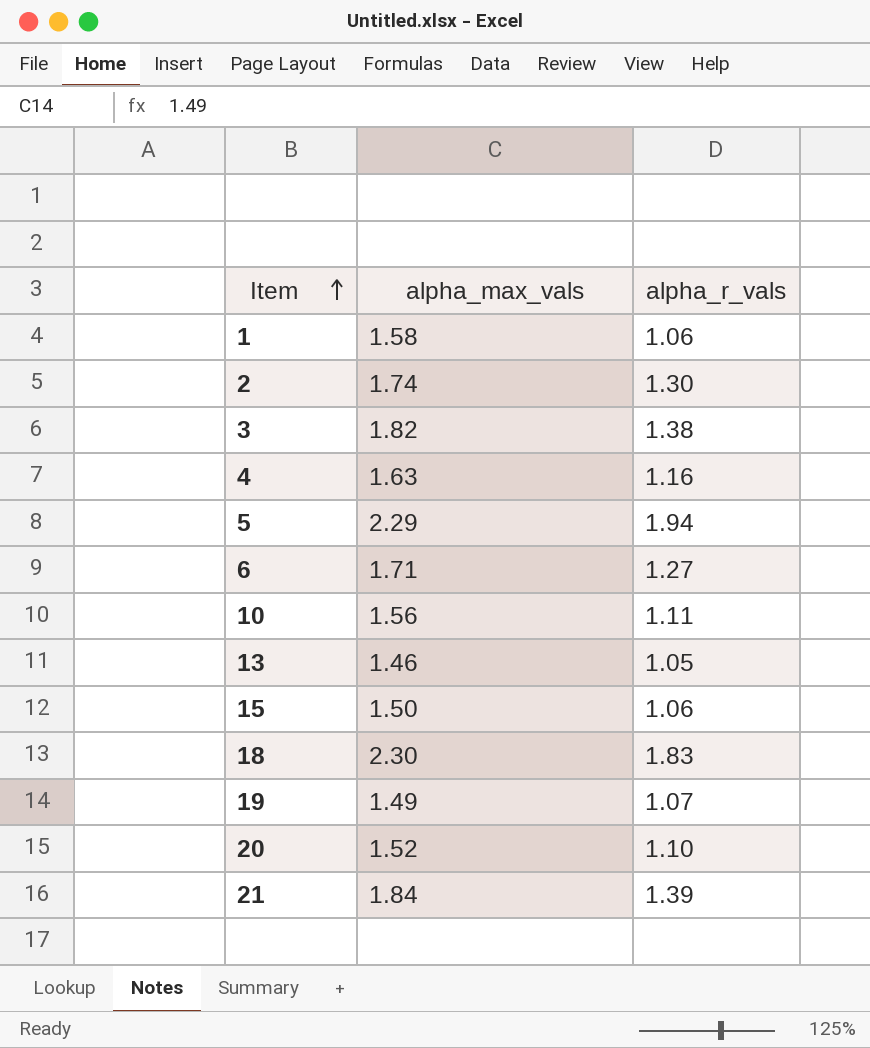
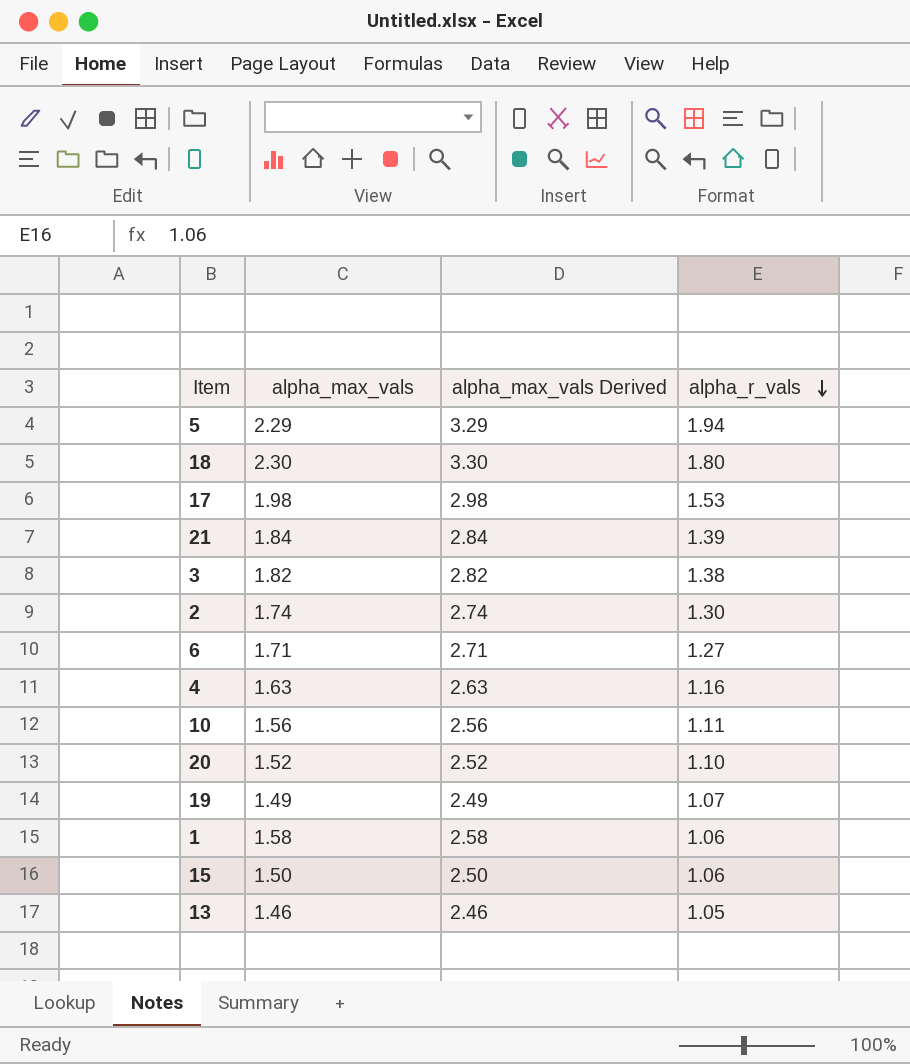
row order: Item ascending -> alpha_r_vals descending
column alpha_max_vals Derived | formula: none -> [alpha_max_vals] + 1
18 | alpha_r_vals: 1.83 -> 1.80
row 17: none -> 1.98 | 2.98 | 1.53

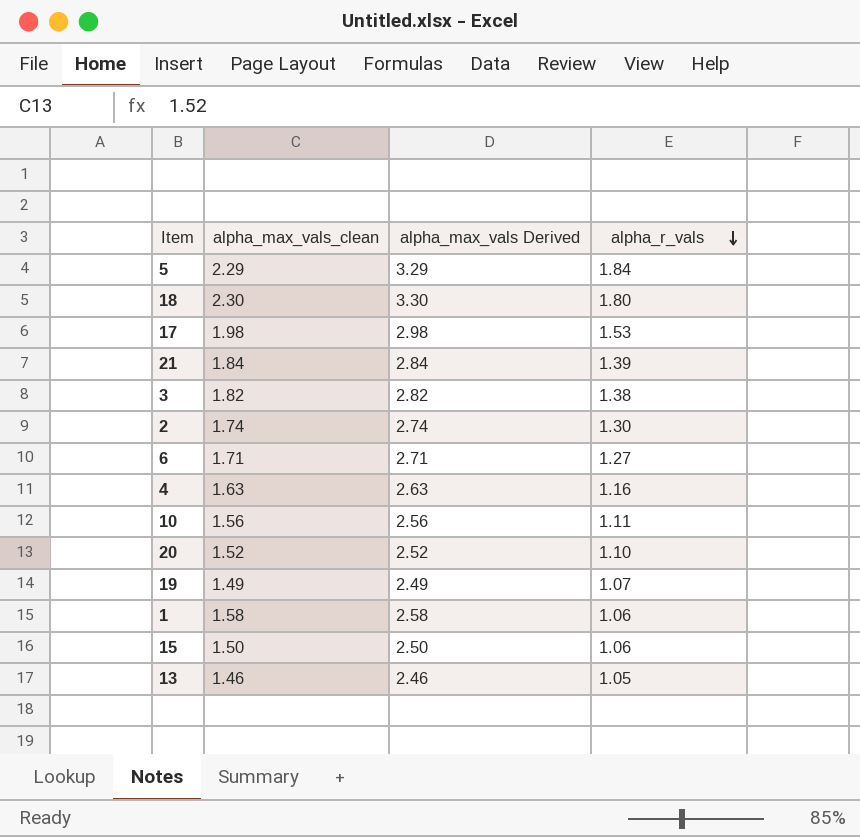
column name: alpha_max_vals -> alpha_max_vals_clean
5 | alpha_r_vals: 1.94 -> 1.84

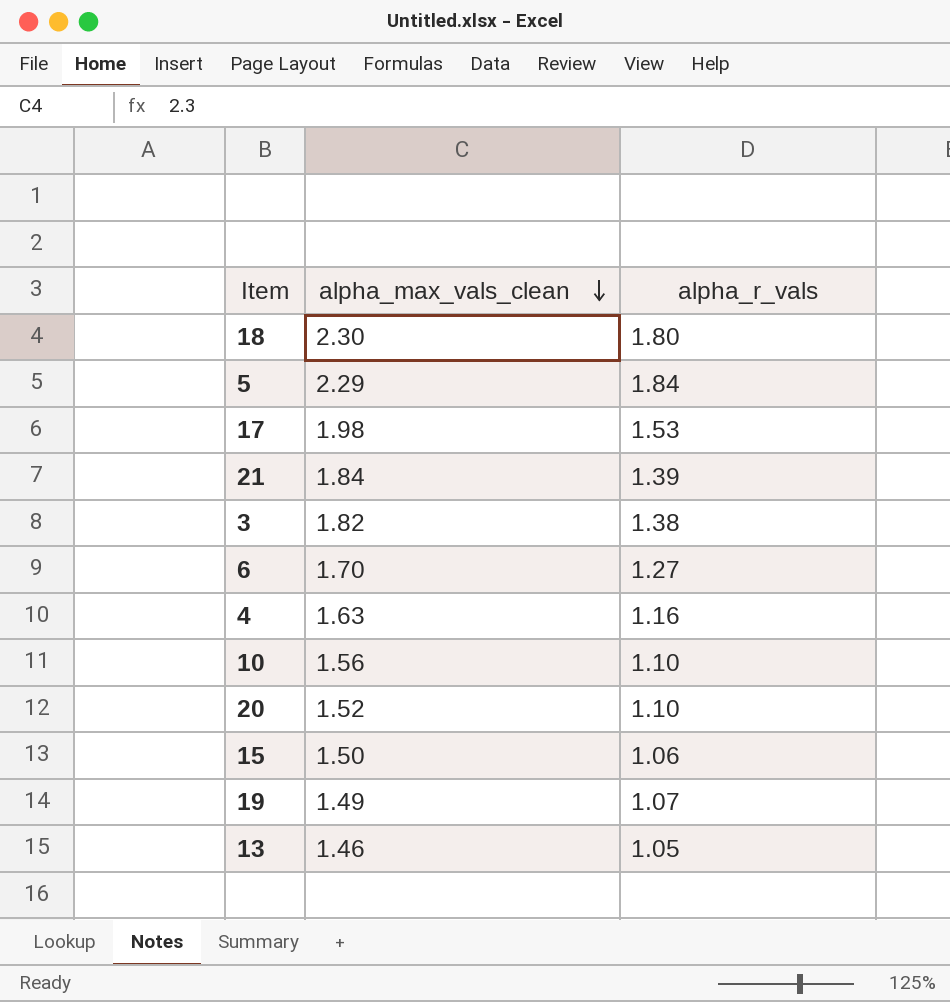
row order: alpha_r_vals descending -> alpha_max_vals_clean descending
column alpha_max_vals Derived | formula: [alpha_max_vals_clean] + 1 -> none
row 2: 1.74 | 2.74 | 1.30 -> none
row 1: 1.58 | 2.58 | 1.06 -> none
6 | alpha_max_vals_clean: 1.71 -> 1.70
10 | alpha_r_vals: 1.11 -> 1.10

